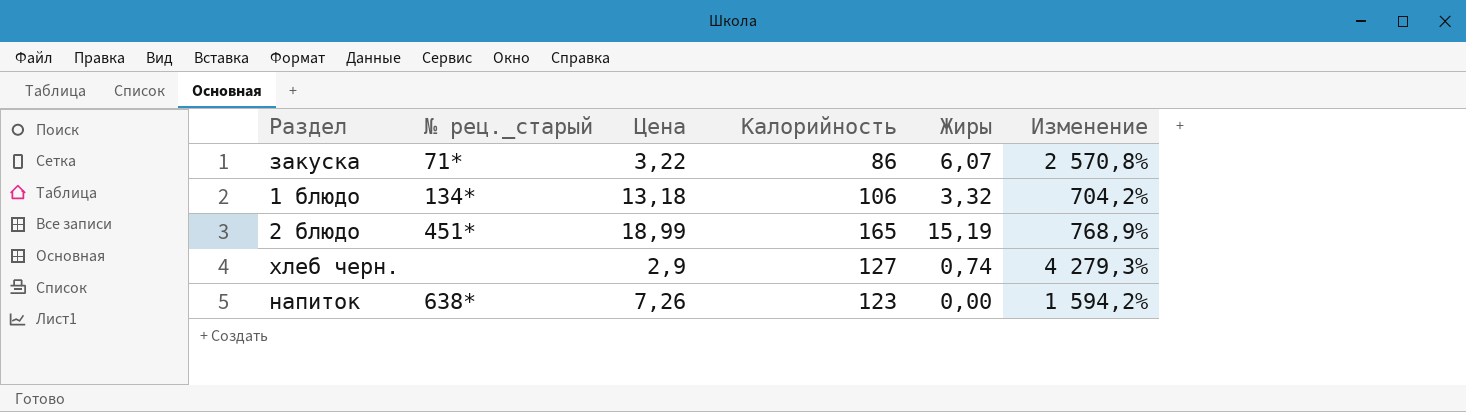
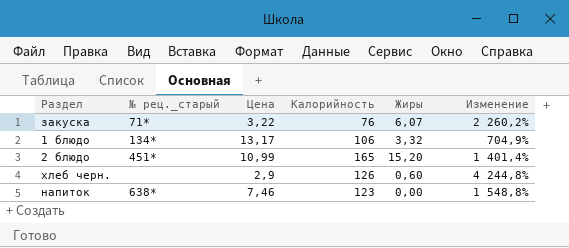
закуска | Калорийность: 86 -> 76
закуска | Изменение: 2 570,8% -> 2 260,2%
1 блюдо | Цена: 13,18 -> 13,17
1 блюдо | Изменение: 704,2% -> 704,9%
2 блюдо | Цена: 18,99 -> 10,99
2 блюдо | Жиры: 15,19 -> 15,20
2 блюдо | Изменение: 768,9% -> 1 401,4%
хлеб черн. | Калорийность: 127 -> 126
хлеб черн. | Жиры: 0,74 -> 0,60
хлеб черн. | Изменение: 4 279,3% -> 4 244,8%
напиток | Цена: 7,26 -> 7,46
напиток | Изменение: 1 594,2% -> 1 548,8%

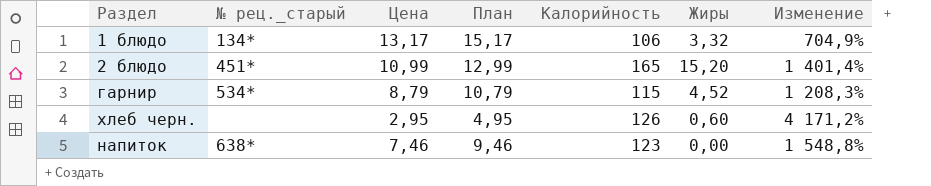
column План | formula: none -> [Цена] + 2
row закуска: 71* | 3,22 | 76 | 6,07 | 2 260,2% -> none
row гарнир: none -> 534* | 8,79 | 10,79 | 115 | 4,52 | 1 208,3%
хлеб черн. | Цена: 2,9 -> 2,95
хлеб черн. | Изменение: 4 244,8% -> 4 171,2%

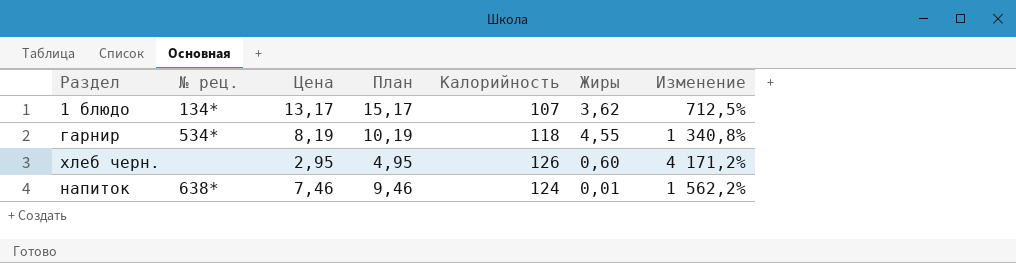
column name: № рец._старый -> № рец.
row 2 блюдо: 451* | 10,99 | 12,99 | 165 | 15,20 | 1 401,4% -> none
1 блюдо | Калорийность: 106 -> 107
1 блюдо | Жиры: 3,32 -> 3,62
1 блюдо | Изменение: 704,9% -> 712,5%
гарнир | Цена: 8,79 -> 8,19
гарнир | План: 10,79 -> 10,19
гарнир | Калорийность: 115 -> 118
гарнир | Жиры: 4,52 -> 4,55
гарнир | Изменение: 1 208,3% -> 1 340,8%
напиток | Калорийность: 123 -> 124
напиток | Жиры: 0,00 -> 0,01
напиток | Изменение: 1 548,8% -> 1 562,2%

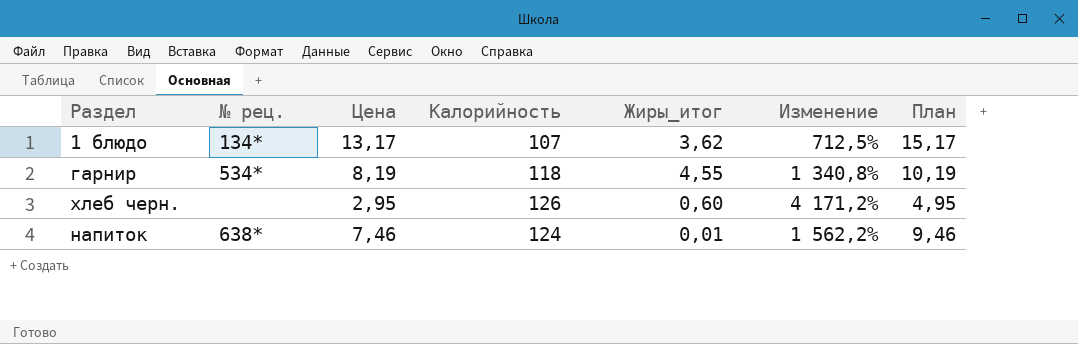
column name: Жиры -> Жиры_итог
column План | position: 4 -> 7

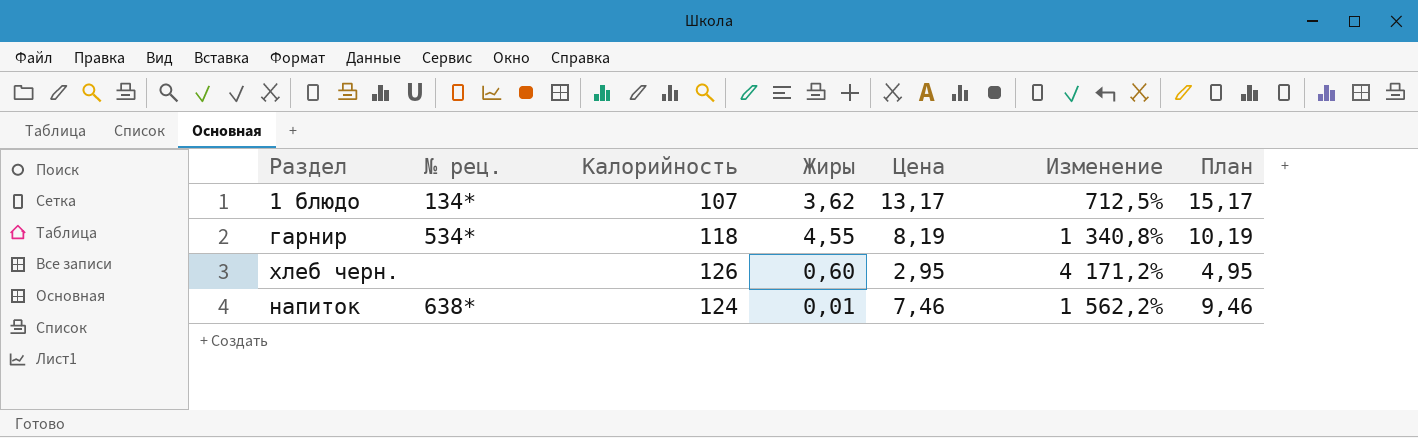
column name: Жиры_итог -> Жиры
column Цена | position: 3 -> 5

